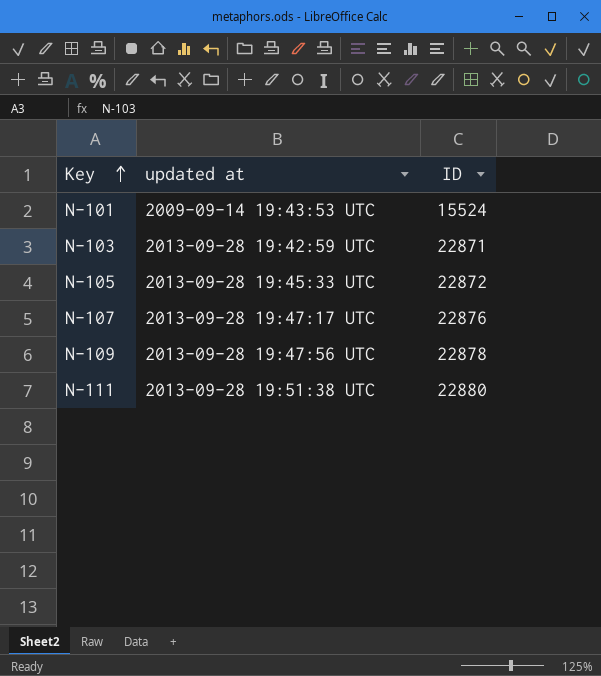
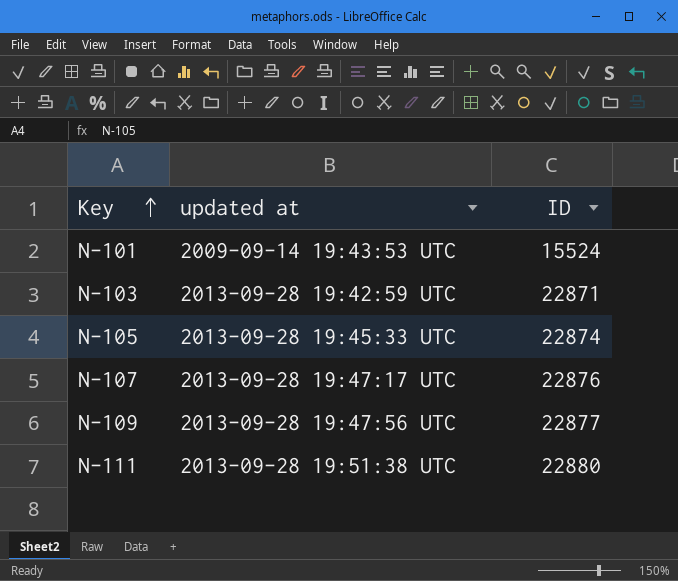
N-105 | ID: 22872 -> 22874
N-109 | ID: 22878 -> 22877

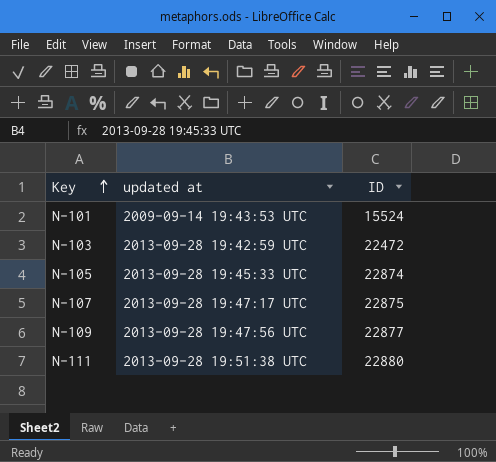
N-103 | ID: 22871 -> 22472
N-107 | ID: 22876 -> 22875

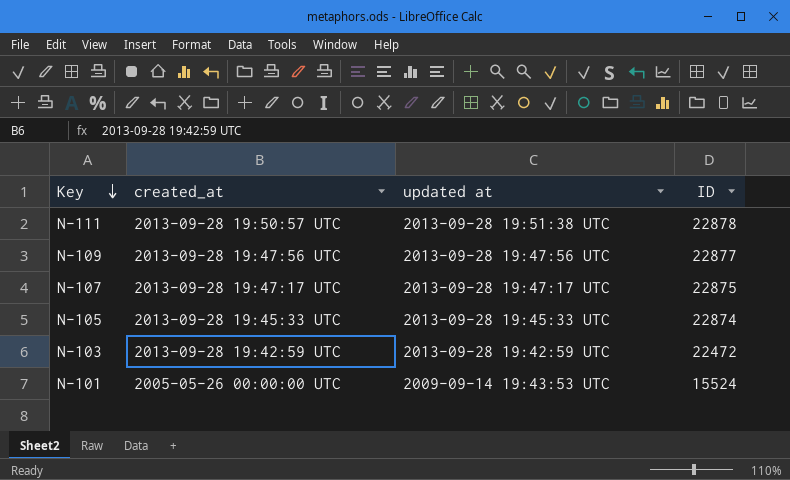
row order: Key ascending -> Key descending
column created_at | position: none -> 2
N-111 | ID: 22880 -> 22878

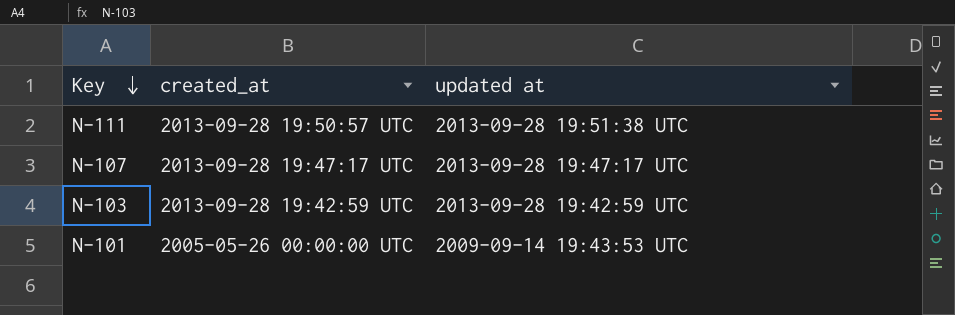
column ID | position: 4 -> none
row N-109: 2013-09-28 19:47:56 UTC | 2013-09-28 19:47:56 UTC | 22877 -> none
row N-105: 2013-09-28 19:45:33 UTC | 2013-09-28 19:45:33 UTC | 22874 -> none

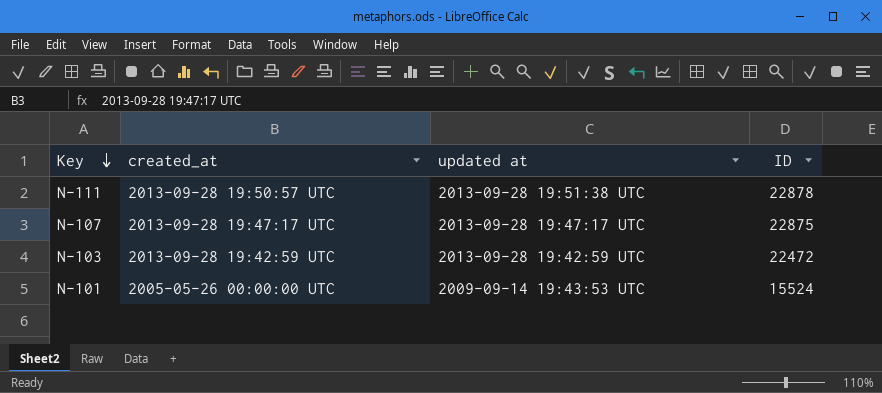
column ID | position: none -> 4

